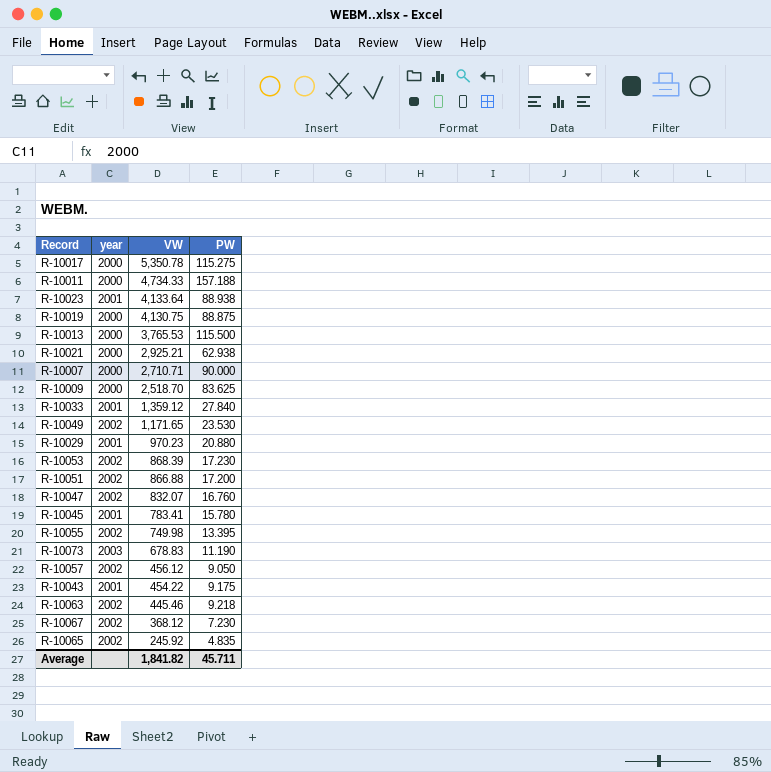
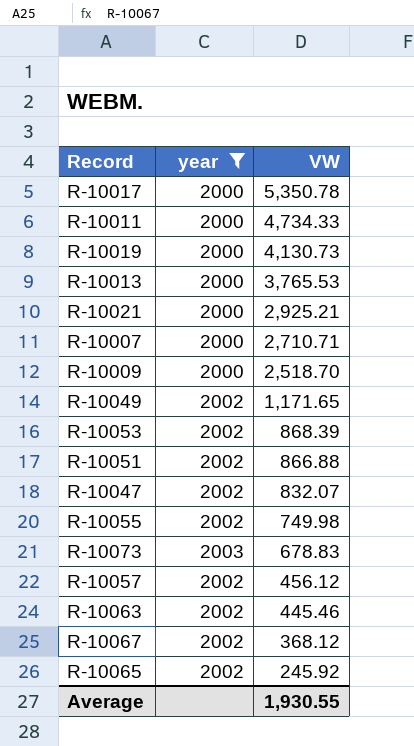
filter: none -> year != 2001
column PW | position: 4 -> none
R-10019 | VW: 4,130.75 -> 4,130.73
Average | VW: 1,841.82 -> 1,930.55

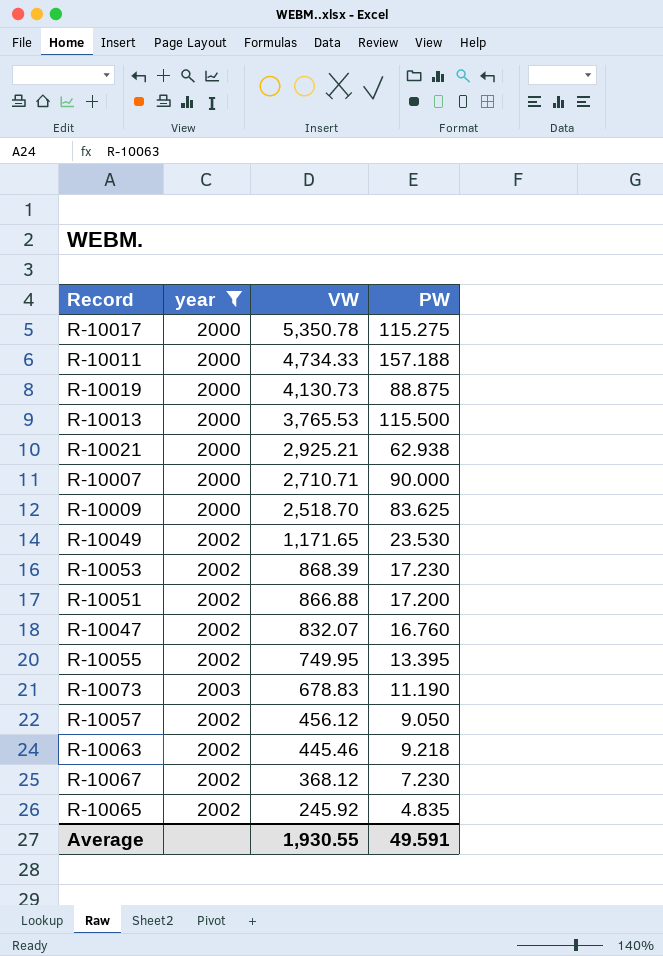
column PW | position: none -> 4
R-10055 | VW: 749.98 -> 749.95

